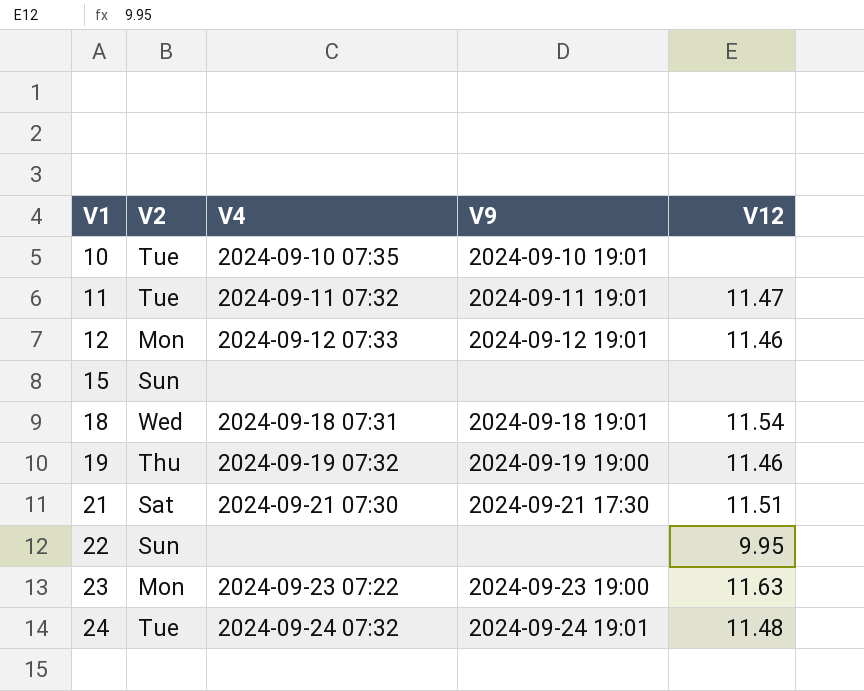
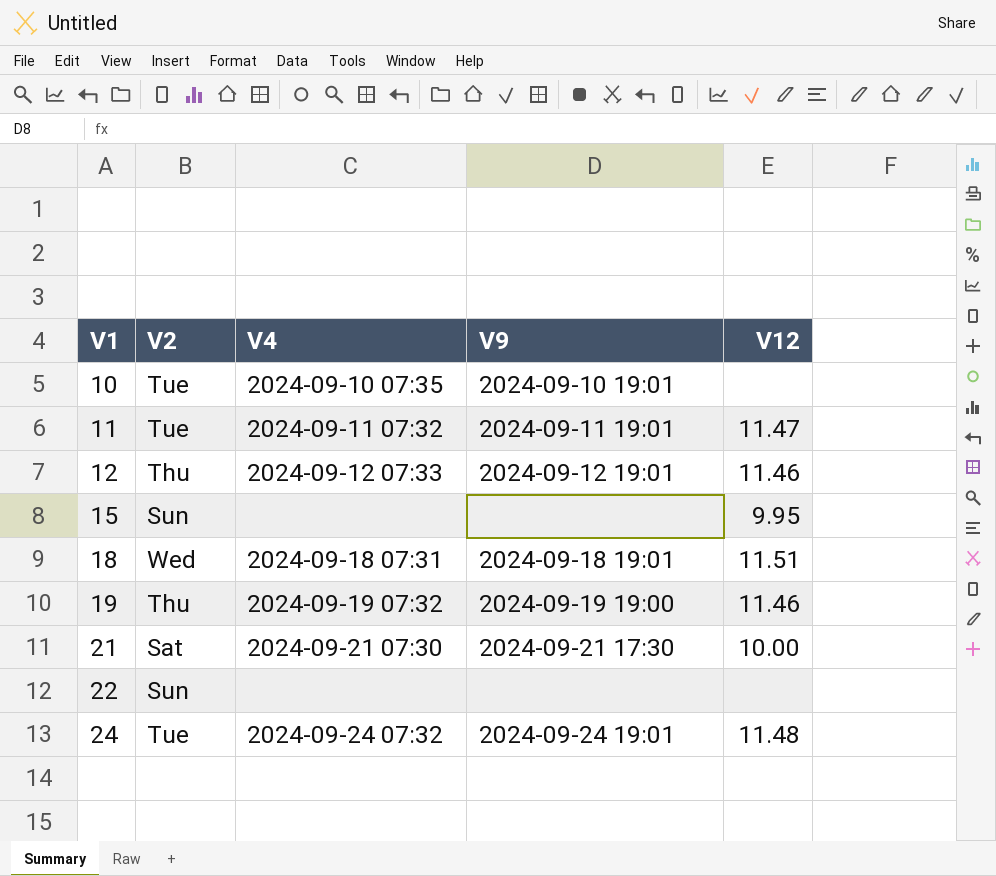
row 23: Mon | 2024-09-23 07:22 | 2024-09-23 19:00 | 11.63 -> none
12 | V2: Mon -> Thu
15 | V12: none -> 9.95
18 | V12: 11.54 -> 11.51
21 | V12: 11.51 -> 10.00
22 | V12: 9.95 -> none

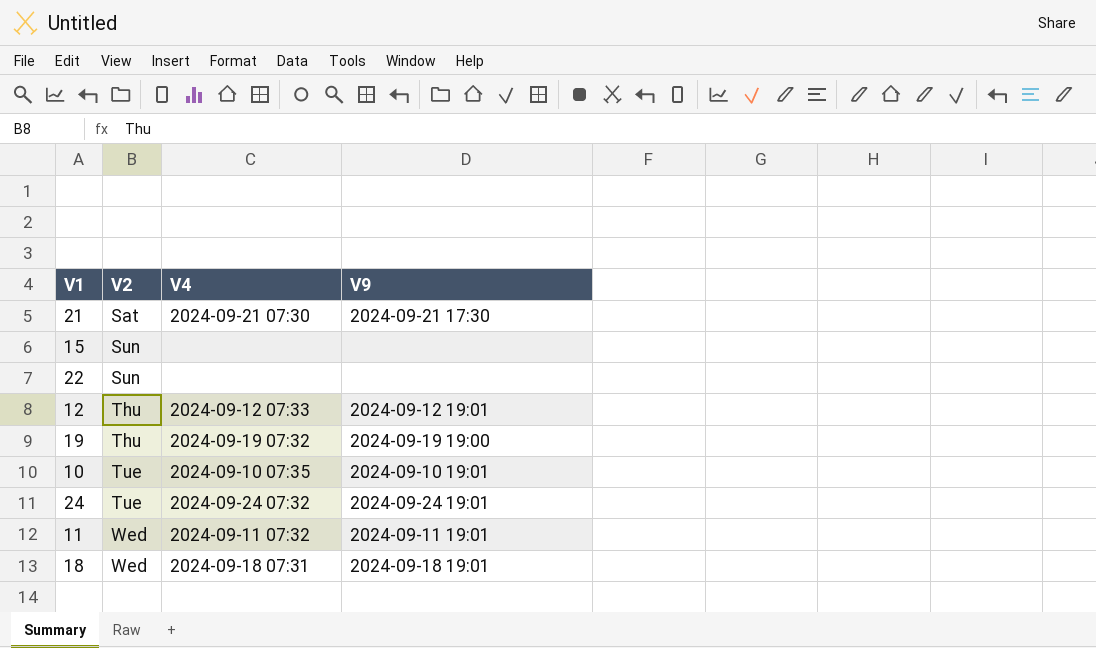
row order: V1 ascending -> V2 ascending
column V12 | position: 5 -> none
11 | V2: Tue -> Wed

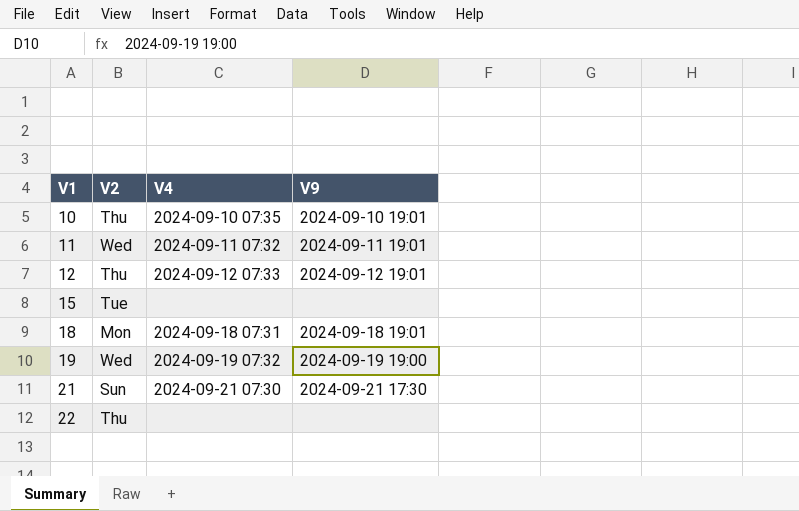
row order: V2 ascending -> V1 ascending
row 24: Tue | 2024-09-24 07:32 | 2024-09-24 19:01 -> none
10 | V2: Tue -> Thu
15 | V2: Sun -> Tue
18 | V2: Wed -> Mon
19 | V2: Thu -> Wed
21 | V2: Sat -> Sun
22 | V2: Sun -> Thu

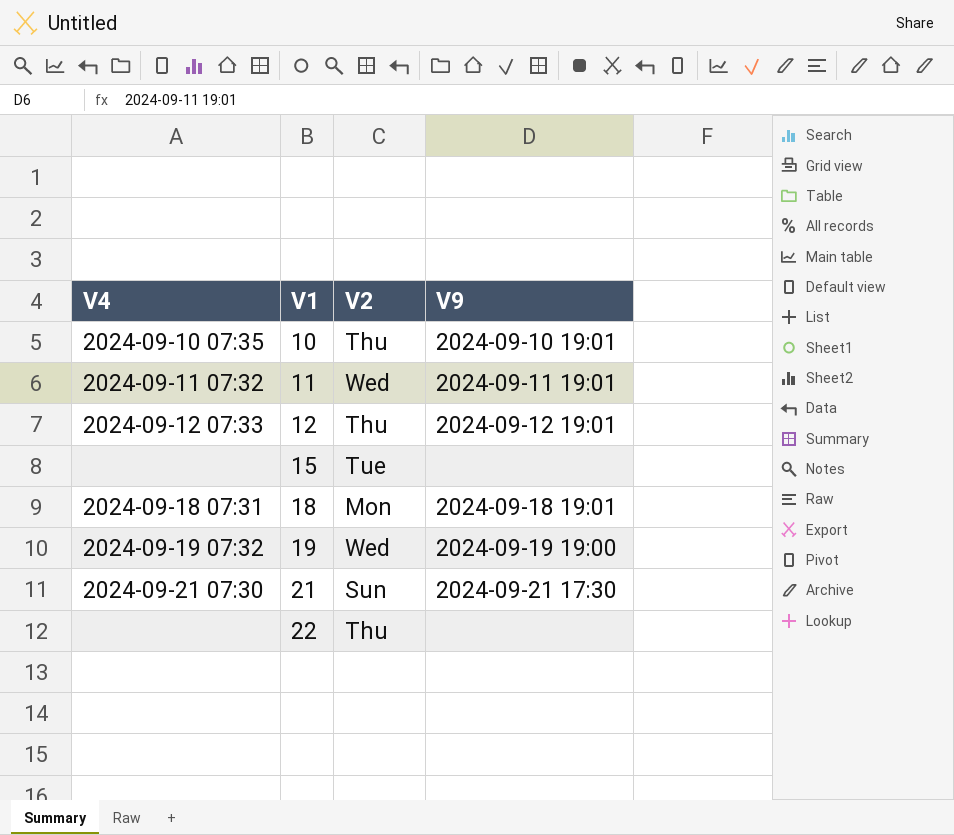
column V4 | position: 3 -> 1

